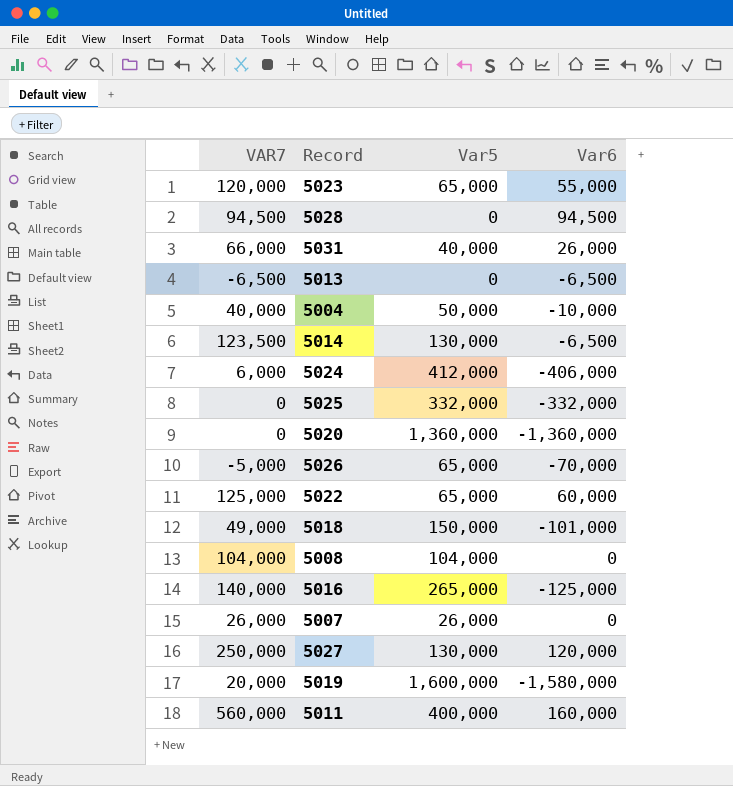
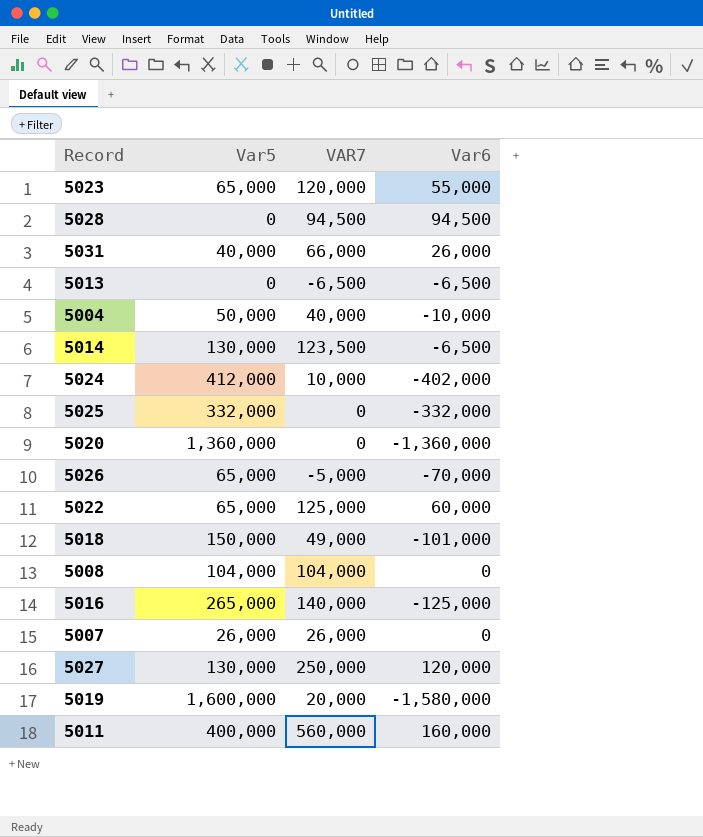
column VAR7 | position: 1 -> 3
5024 | VAR7: 6,000 -> 10,000
5024 | Var6: -406,000 -> -402,000

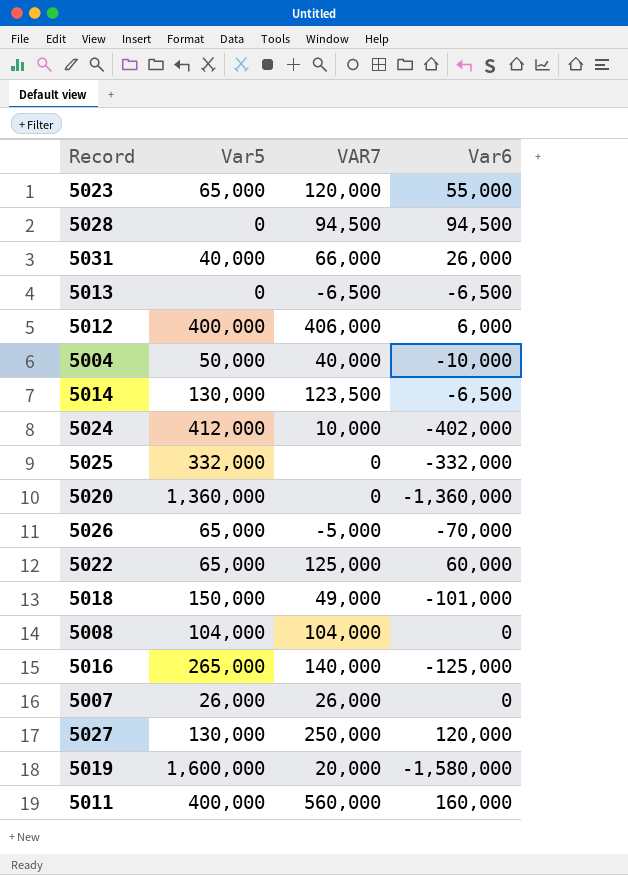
row 5012: none -> 400,000 | 406,000 | 6,000

